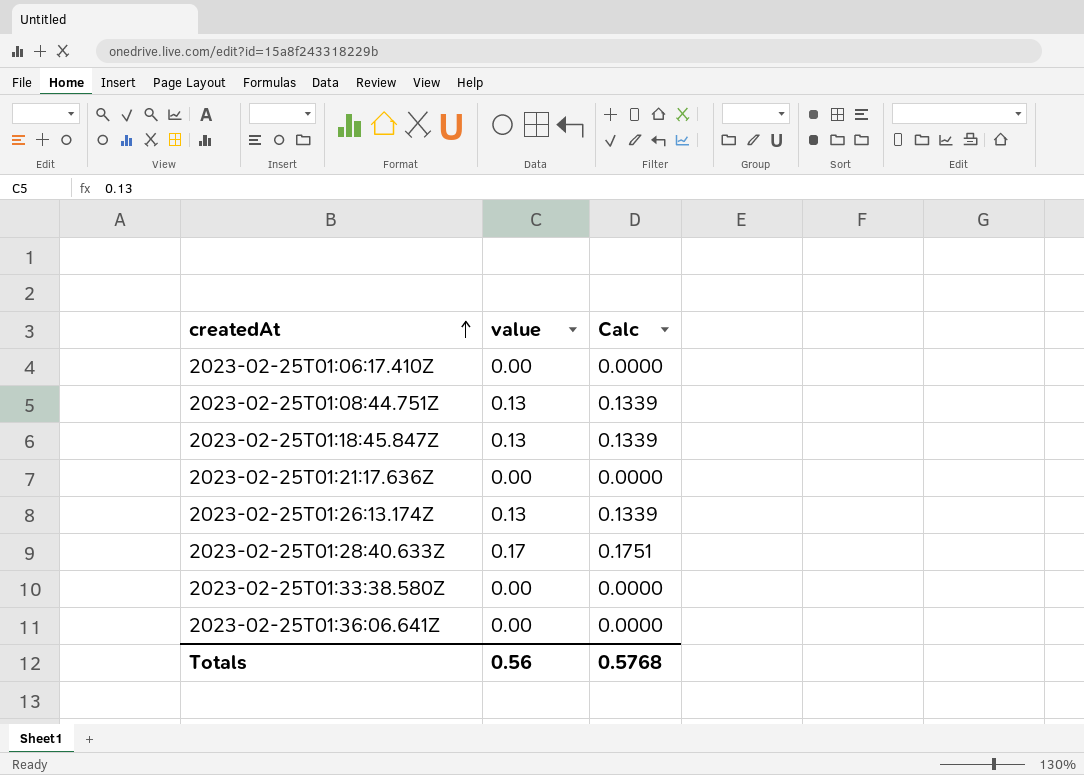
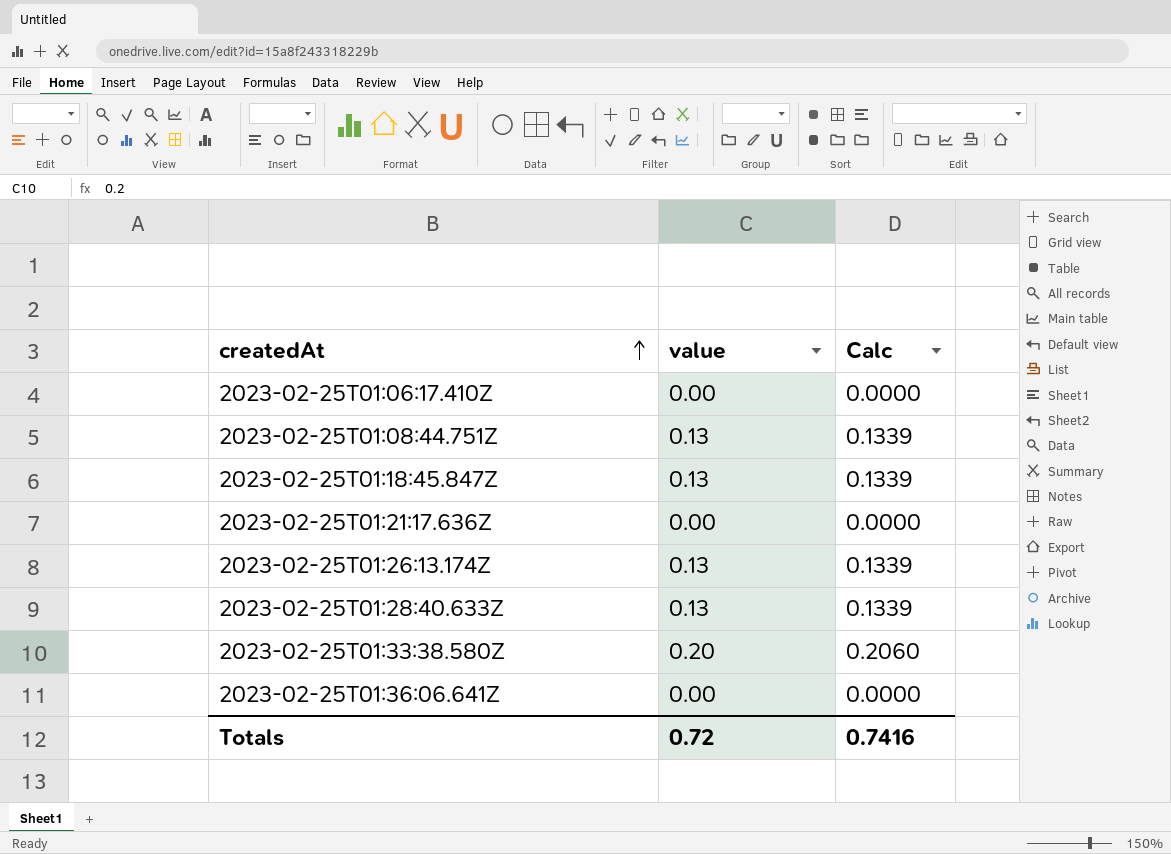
2023-02-25T01:28:40.633Z | value: 0.17 -> 0.13
2023-02-25T01:28:40.633Z | Calc: 0.1751 -> 0.1339
2023-02-25T01:33:38.580Z | value: 0.00 -> 0.20
2023-02-25T01:33:38.580Z | Calc: 0.0000 -> 0.2060
Totals | value: 0.56 -> 0.72
Totals | Calc: 0.5768 -> 0.7416

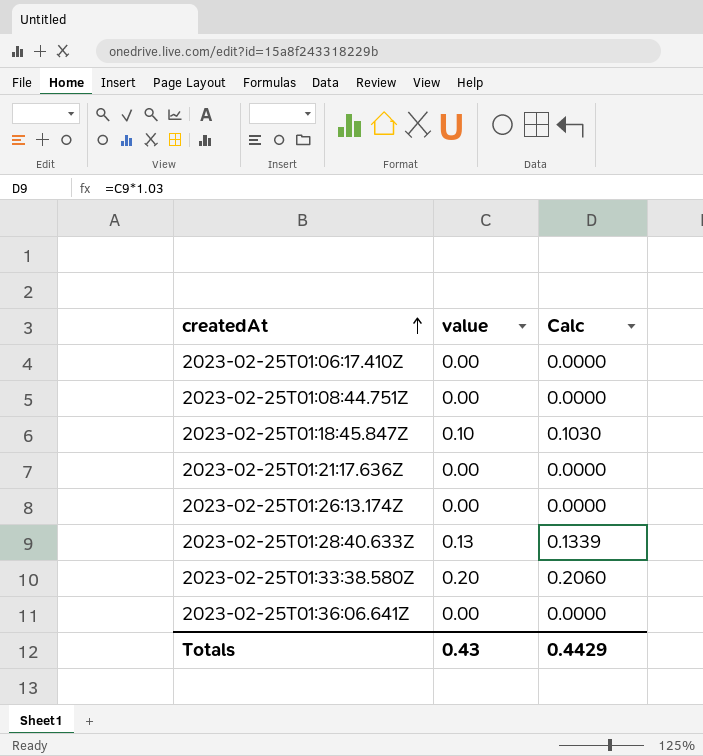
2023-02-25T01:08:44.751Z | value: 0.13 -> 0.00
2023-02-25T01:08:44.751Z | Calc: 0.1339 -> 0.0000
2023-02-25T01:18:45.847Z | value: 0.13 -> 0.10
2023-02-25T01:18:45.847Z | Calc: 0.1339 -> 0.1030
2023-02-25T01:26:13.174Z | value: 0.13 -> 0.00
2023-02-25T01:26:13.174Z | Calc: 0.1339 -> 0.0000
Totals | value: 0.72 -> 0.43
Totals | Calc: 0.7416 -> 0.4429

